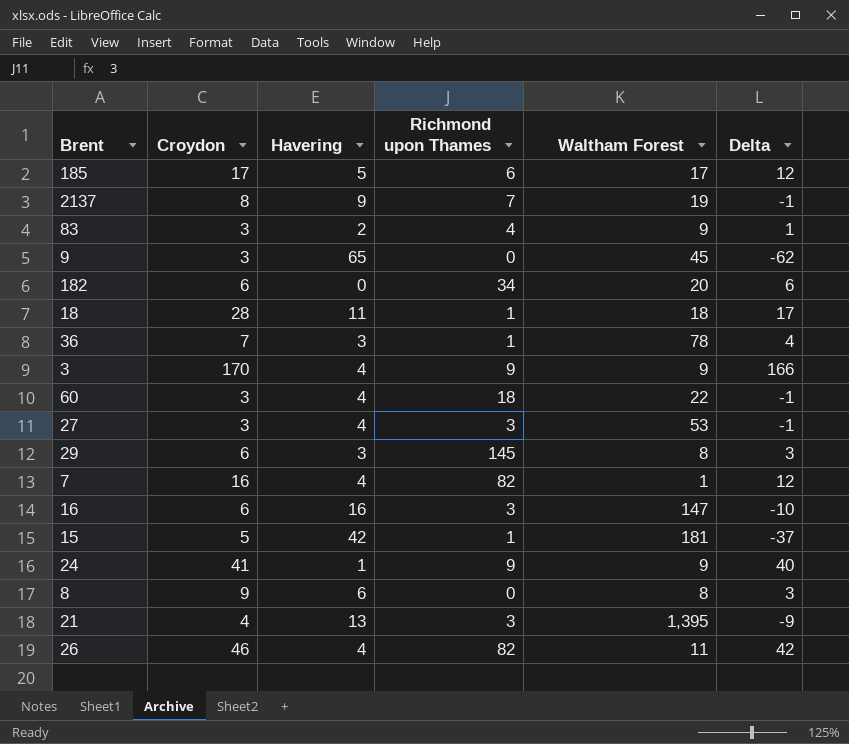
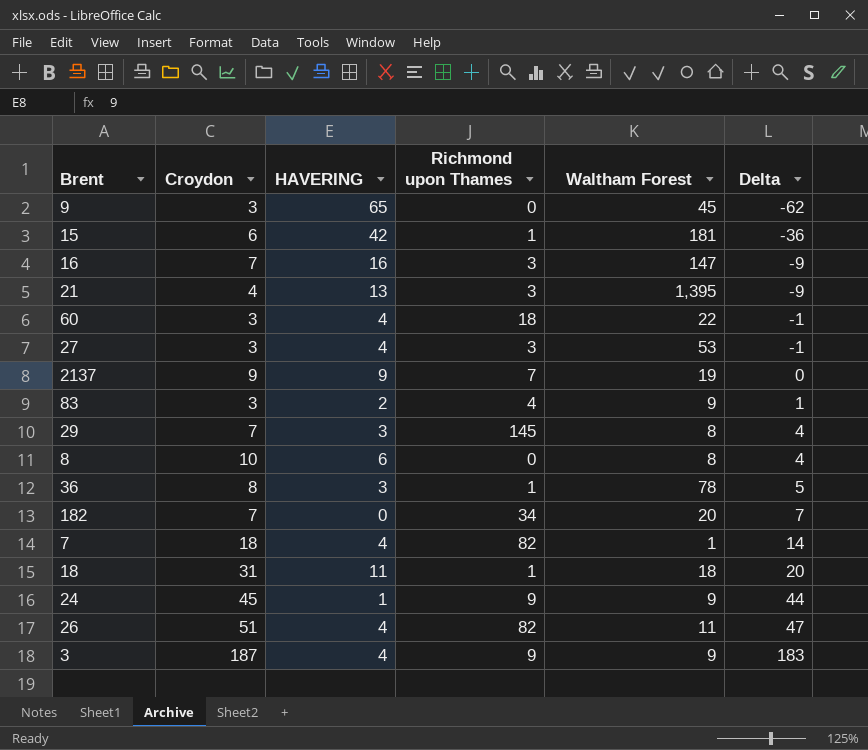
row order: none -> Delta ascending
column name: Havering -> HAVERING
row 185: 17 | 5 | 6 | 17 | 12 -> none
15 | Croydon: 5 -> 6
15 | Delta: -37 -> -36
16 | Croydon: 6 -> 7
16 | Delta: -10 -> -9
2137 | Croydon: 8 -> 9
2137 | Delta: -1 -> 0
29 | Croydon: 6 -> 7
29 | Delta: 3 -> 4
8 | Croydon: 9 -> 10
8 | Delta: 3 -> 4
36 | Croydon: 7 -> 8
36 | Delta: 4 -> 5
182 | Croydon: 6 -> 7
182 | Delta: 6 -> 7
7 | Croydon: 16 -> 18
7 | Delta: 12 -> 14
18 | Croydon: 28 -> 31
18 | Delta: 17 -> 20
24 | Croydon: 41 -> 45
24 | Delta: 40 -> 44
26 | Croydon: 46 -> 51
26 | Delta: 42 -> 47
3 | Croydon: 170 -> 187
3 | Delta: 166 -> 183

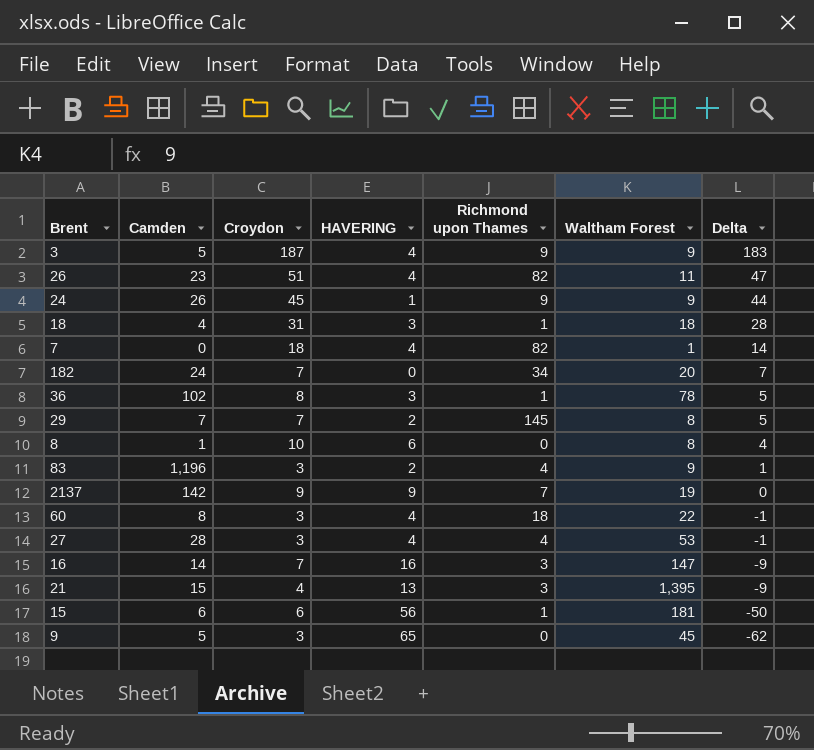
row order: Delta ascending -> Delta descending
column Camden | position: none -> 2
18 | HAVERING: 11 -> 3
18 | Delta: 20 -> 28
29 | HAVERING: 3 -> 2
29 | Delta: 4 -> 5
27 | Richmond upon Thames: 3 -> 4
15 | HAVERING: 42 -> 56
15 | Delta: -36 -> -50

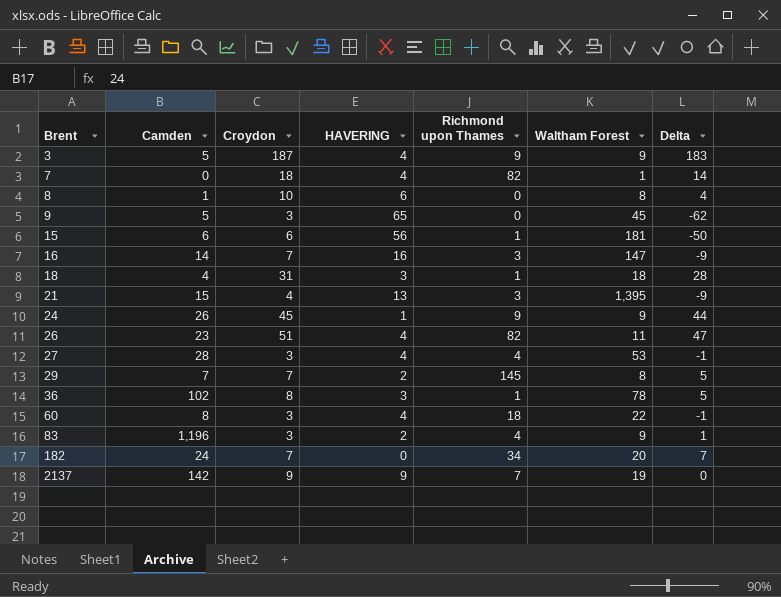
row order: Delta descending -> Brent ascending

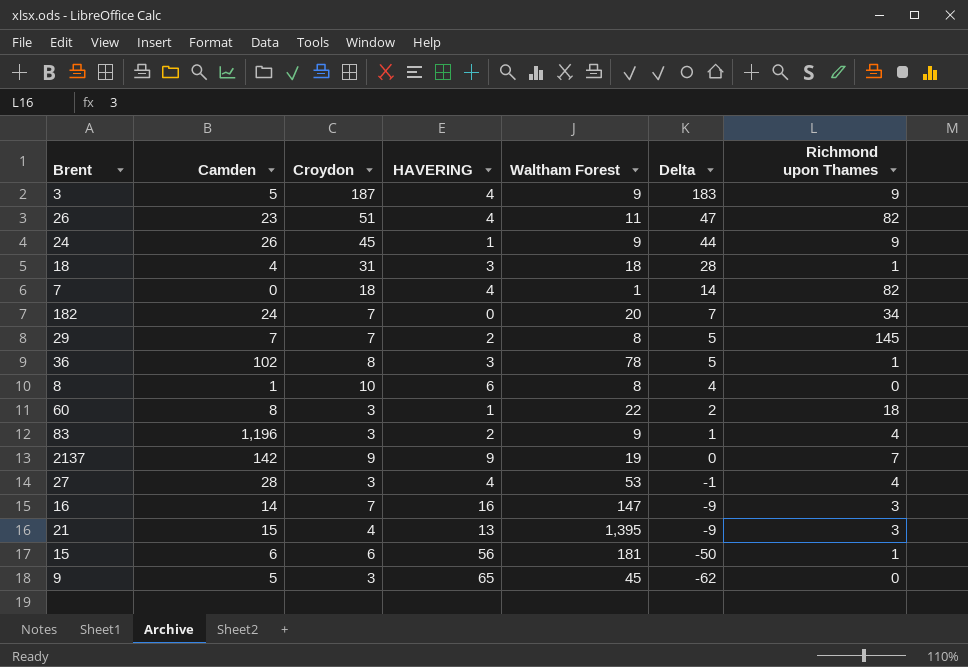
row order: Brent ascending -> Delta descending
column Richmond upon Thames | position: 5 -> 7
60 | HAVERING: 4 -> 1
60 | Delta: -1 -> 2

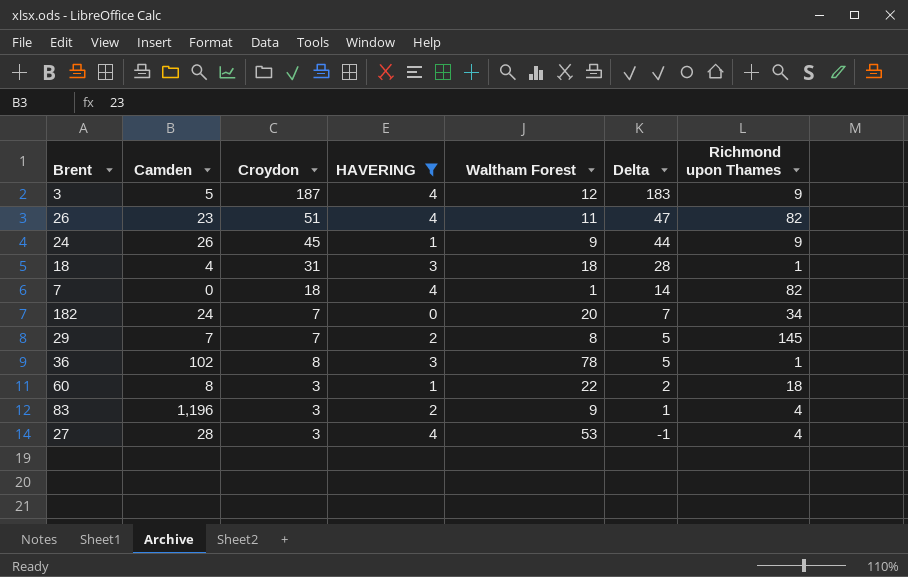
filter: none -> HAVERING <= 4
3 | Waltham Forest: 9 -> 12

